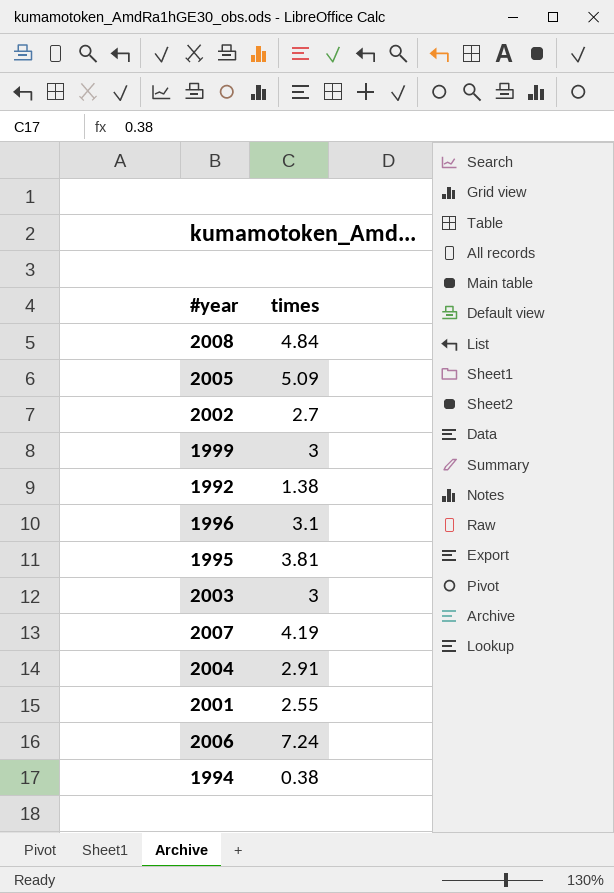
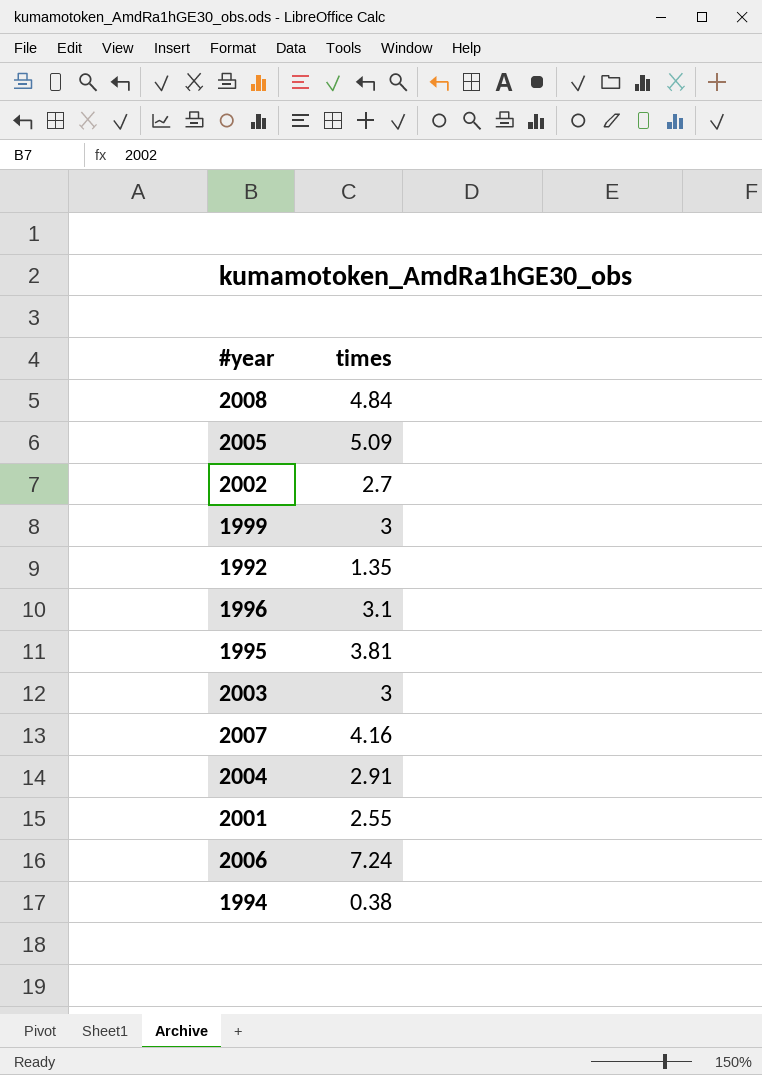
1992 | times: 1.38 -> 1.35
2007 | times: 4.19 -> 4.16

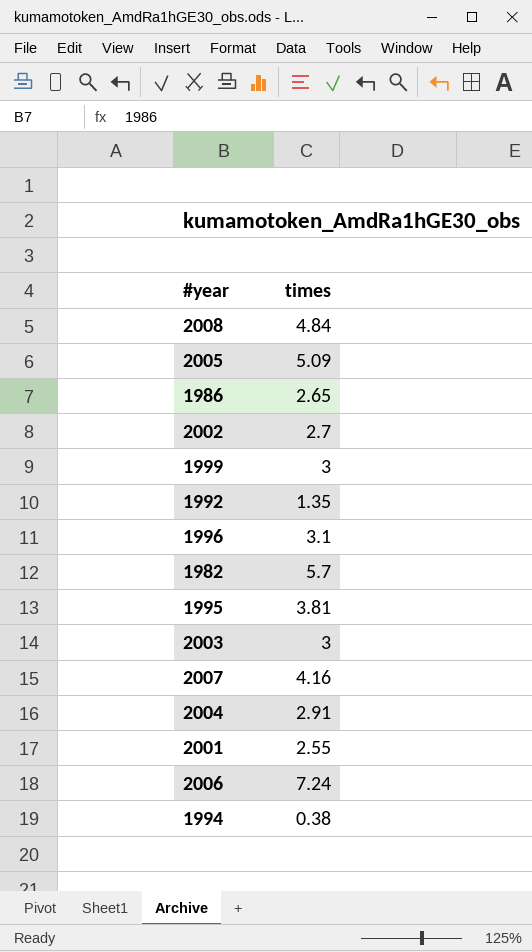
row 1986: none -> 2.65
row 1982: none -> 5.7

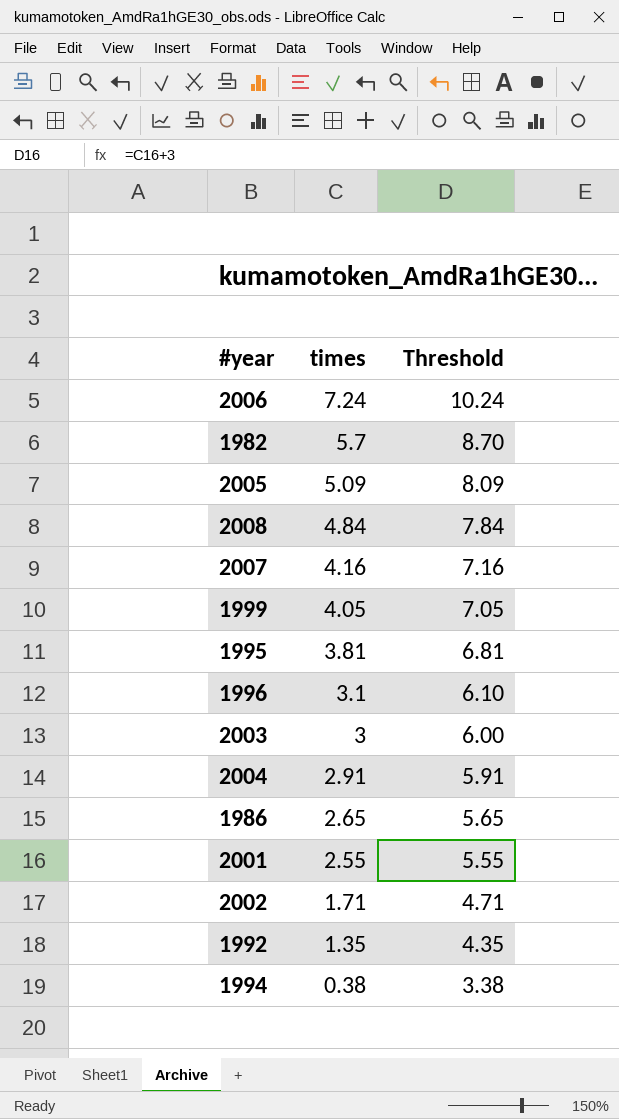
row order: none -> times descending
column Threshold | formula: none -> [times] + 3
1999 | times: 3 -> 4.05
2002 | times: 2.7 -> 1.71

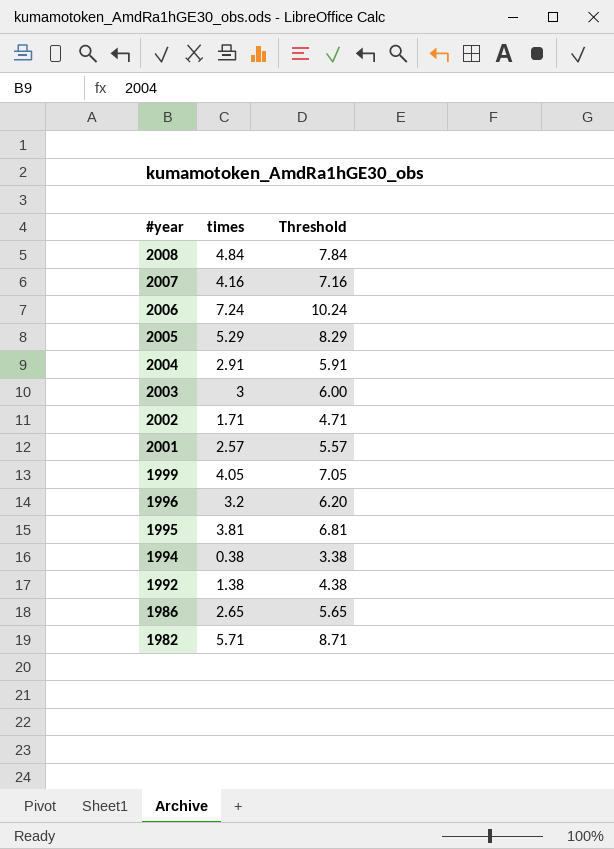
row order: times descending -> #year descending
2005 | times: 5.09 -> 5.29
2005 | Threshold: 8.09 -> 8.29
2001 | times: 2.55 -> 2.57
2001 | Threshold: 5.55 -> 5.57
1996 | times: 3.1 -> 3.2
1996 | Threshold: 6.10 -> 6.20
1992 | times: 1.35 -> 1.38
1992 | Threshold: 4.35 -> 4.38
1982 | times: 5.7 -> 5.71
1982 | Threshold: 8.70 -> 8.71

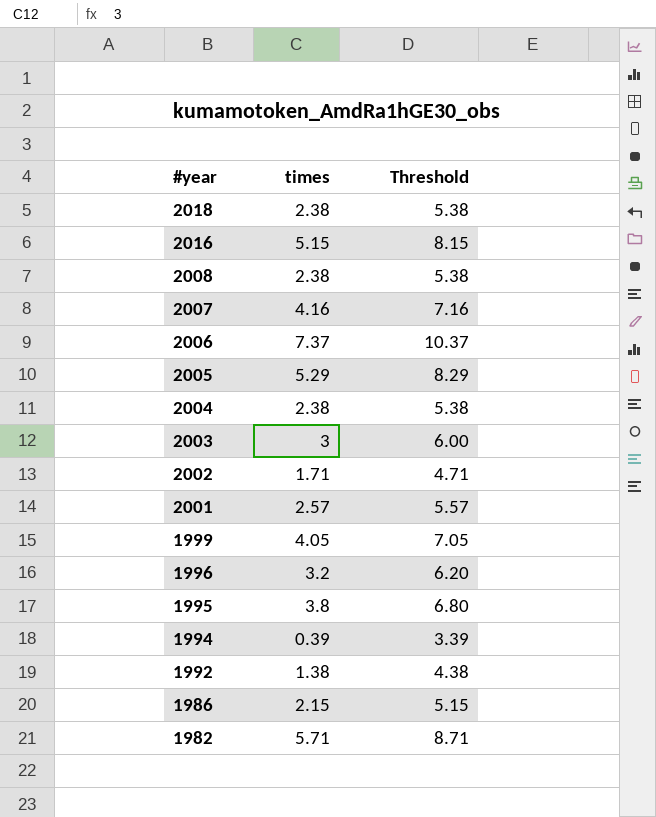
row 2018: none -> 2.38 | 5.38
row 2016: none -> 5.15 | 8.15
2008 | times: 4.84 -> 2.38
2008 | Threshold: 7.84 -> 5.38
2006 | times: 7.24 -> 7.37
2006 | Threshold: 10.24 -> 10.37
2004 | times: 2.91 -> 2.38
2004 | Threshold: 5.91 -> 5.38
1995 | times: 3.81 -> 3.8
1995 | Threshold: 6.81 -> 6.80
1994 | times: 0.38 -> 0.39
1994 | Threshold: 3.38 -> 3.39
1986 | times: 2.65 -> 2.15
1986 | Threshold: 5.65 -> 5.15

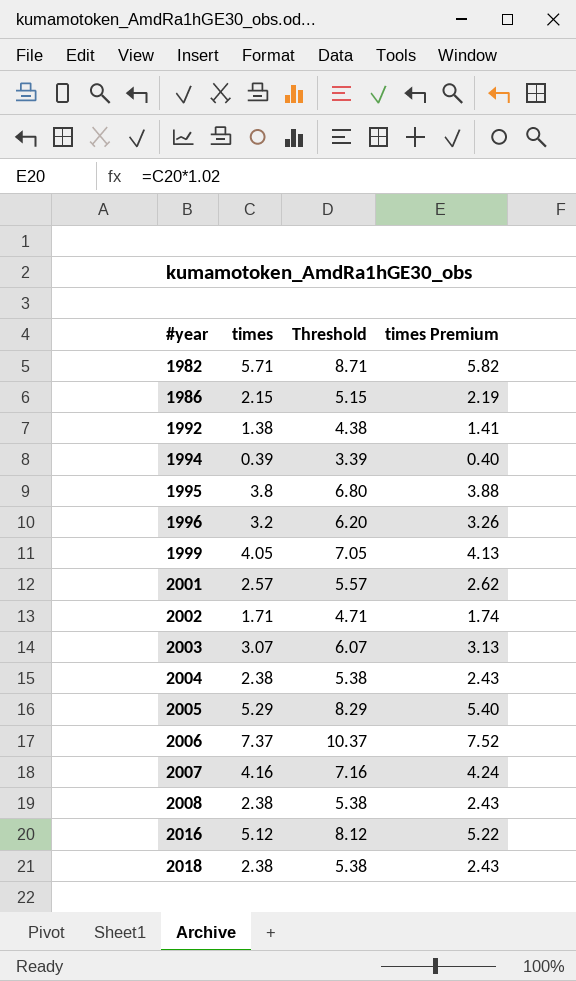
row order: #year descending -> #year ascending
column times Premium | formula: none -> [times] * 1.02
2003 | times: 3 -> 3.07
2003 | Threshold: 6.00 -> 6.07
2016 | times: 5.15 -> 5.12
2016 | Threshold: 8.15 -> 8.12

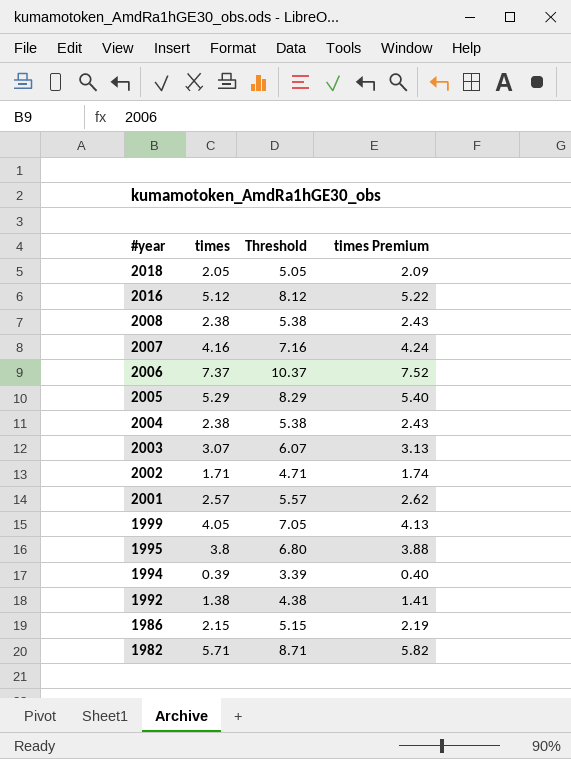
row order: #year ascending -> #year descending
row 1996: 3.2 | 6.20 | 3.26 -> none
2018 | times: 2.38 -> 2.05
2018 | Threshold: 5.38 -> 5.05
2018 | times Premium: 2.43 -> 2.09

